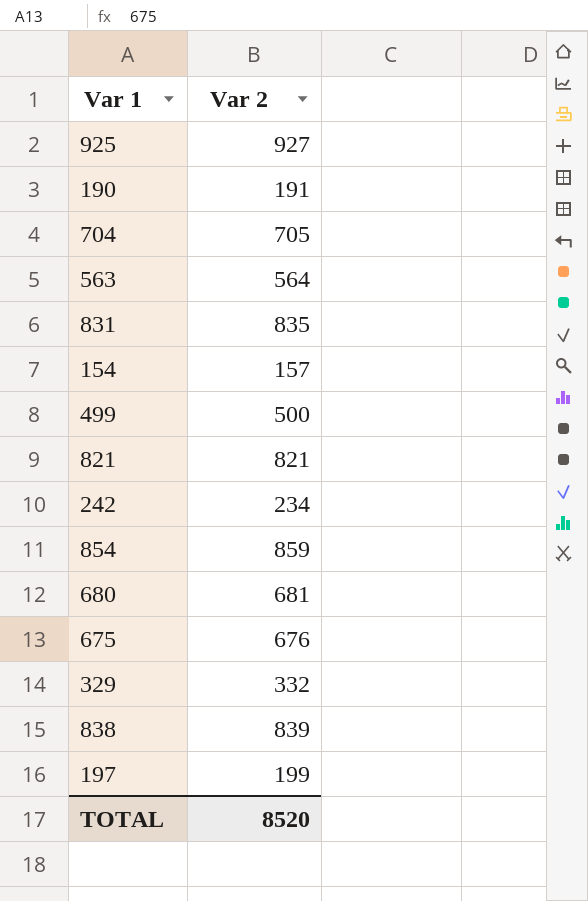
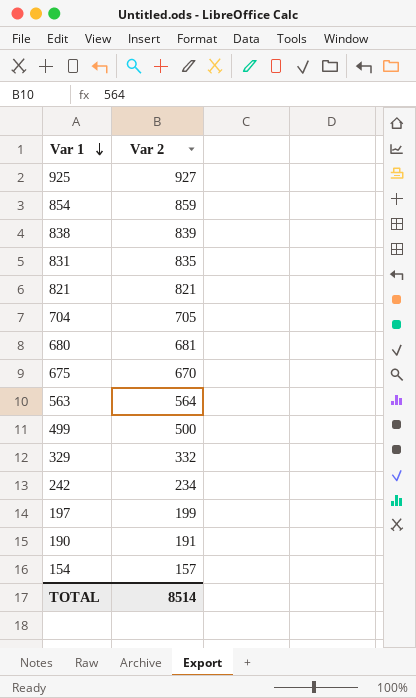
row order: none -> Var 1 descending
675 | Var 2: 676 -> 670
TOTAL | Var 2: 8520 -> 8514

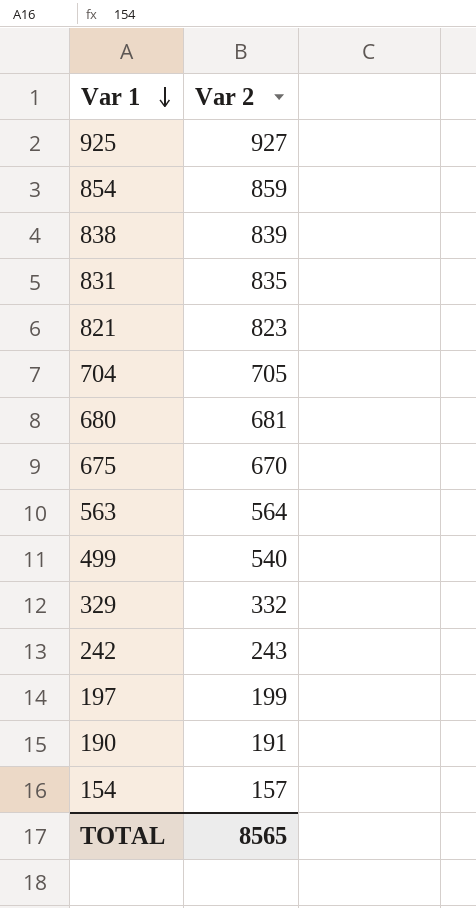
821 | Var 2: 821 -> 823
499 | Var 2: 500 -> 540
242 | Var 2: 234 -> 243
TOTAL | Var 2: 8514 -> 8565

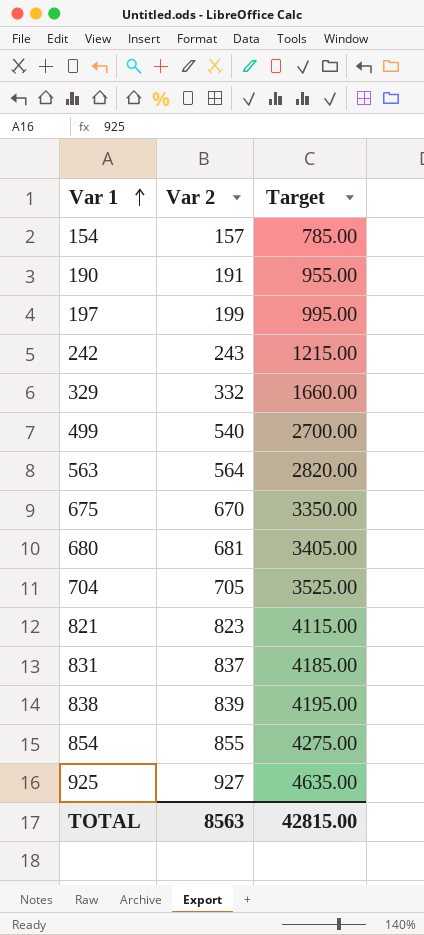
row order: Var 1 descending -> Var 1 ascending
column Target | formula: none -> [Var 2] * 5
831 | Var 2: 835 -> 837
854 | Var 2: 859 -> 855
TOTAL | Var 2: 8565 -> 8563

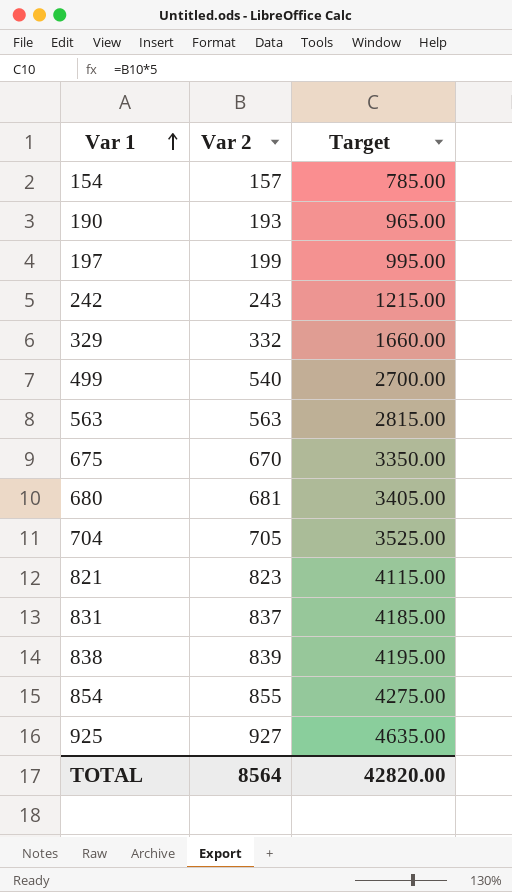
190 | Var 2: 191 -> 193
190 | Target: 955.00 -> 965.00
563 | Var 2: 564 -> 563
563 | Target: 2820.00 -> 2815.00
TOTAL | Var 2: 8563 -> 8564
TOTAL | Target: 42815.00 -> 42820.00

